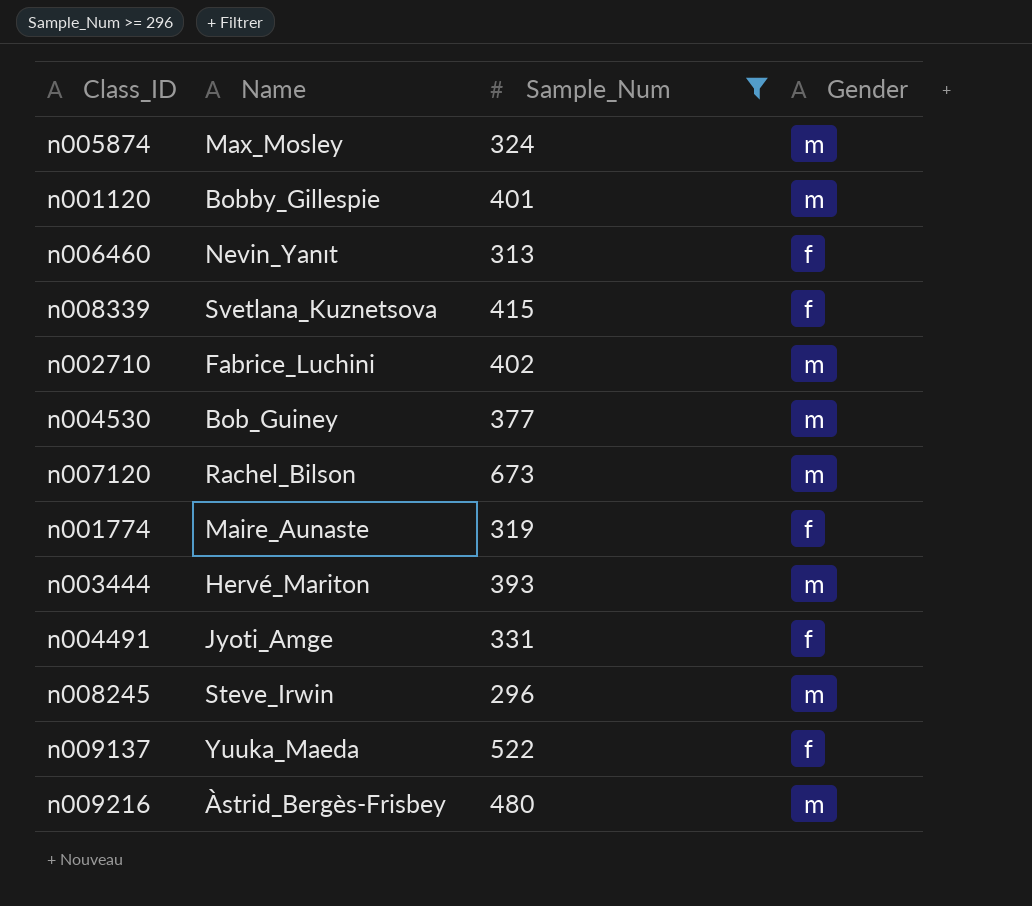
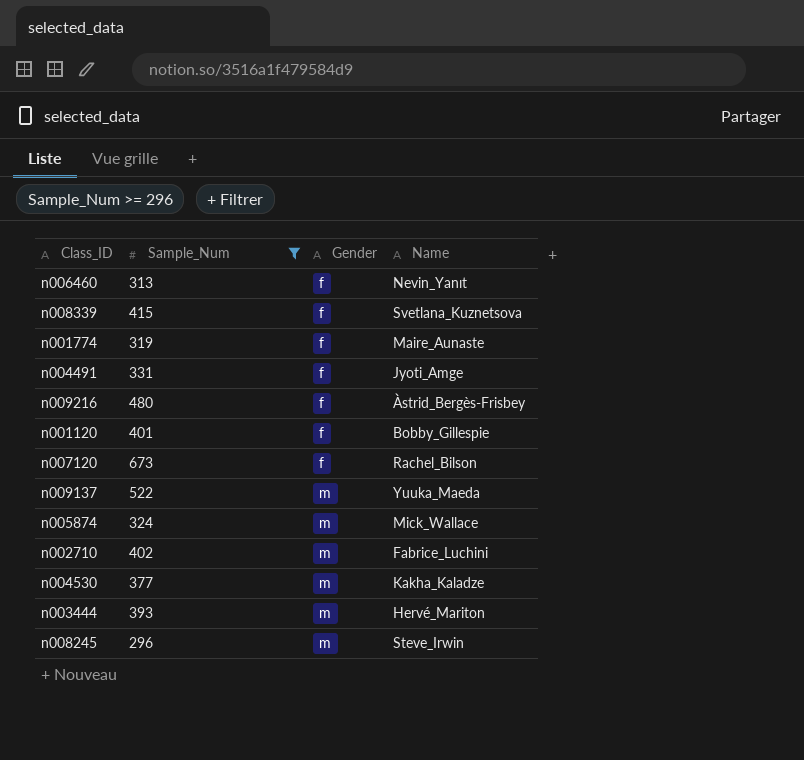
row order: none -> Gender ascending
column Name | position: 2 -> 4
n009216 | Gender: m -> f
n001120 | Gender: m -> f
n007120 | Gender: m -> f
n009137 | Gender: f -> m
n005874 | Name: Max_Mosley -> Mick_Wallace
n004530 | Name: Bob_Guiney -> Kakha_Kaladze

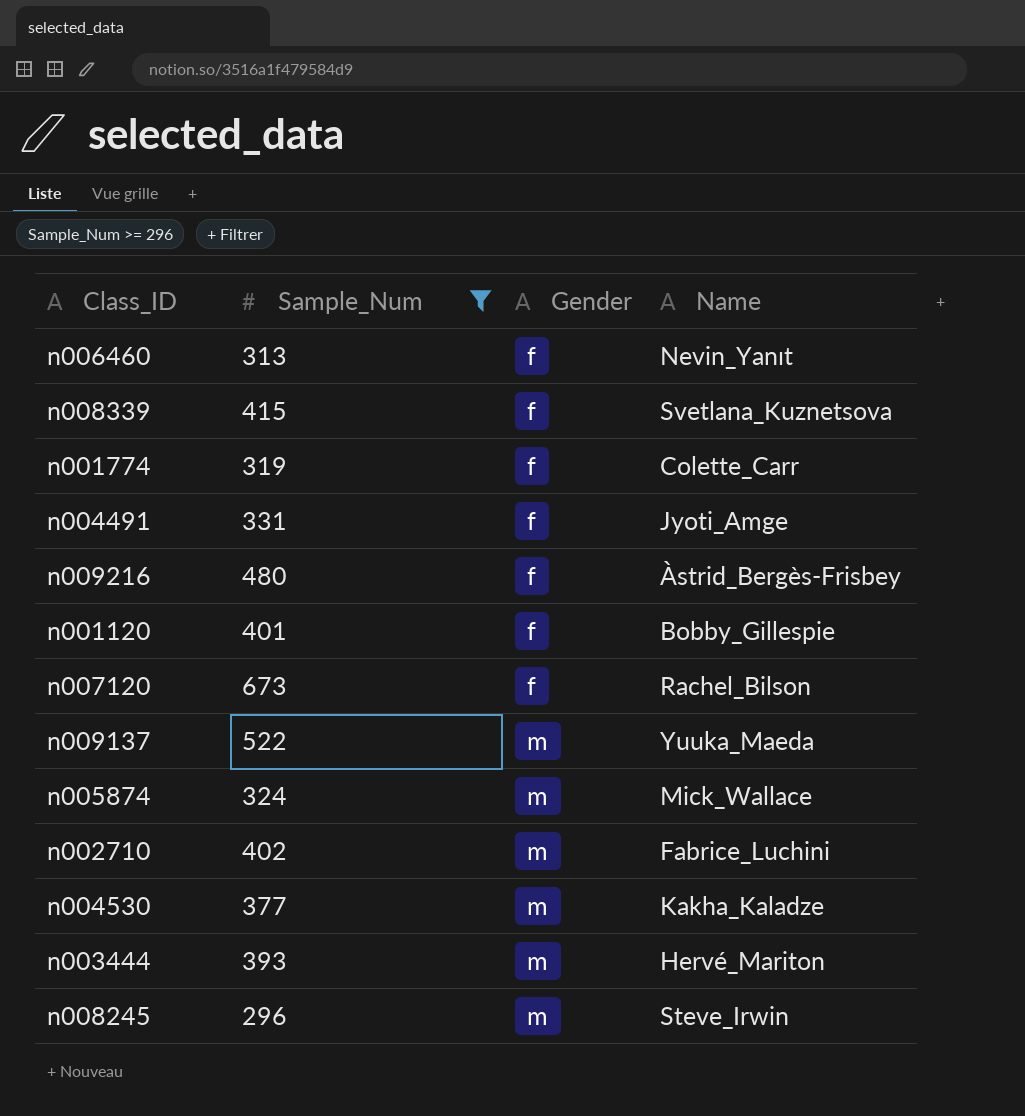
n001774 | Name: Maire_Aunaste -> Colette_Carr

